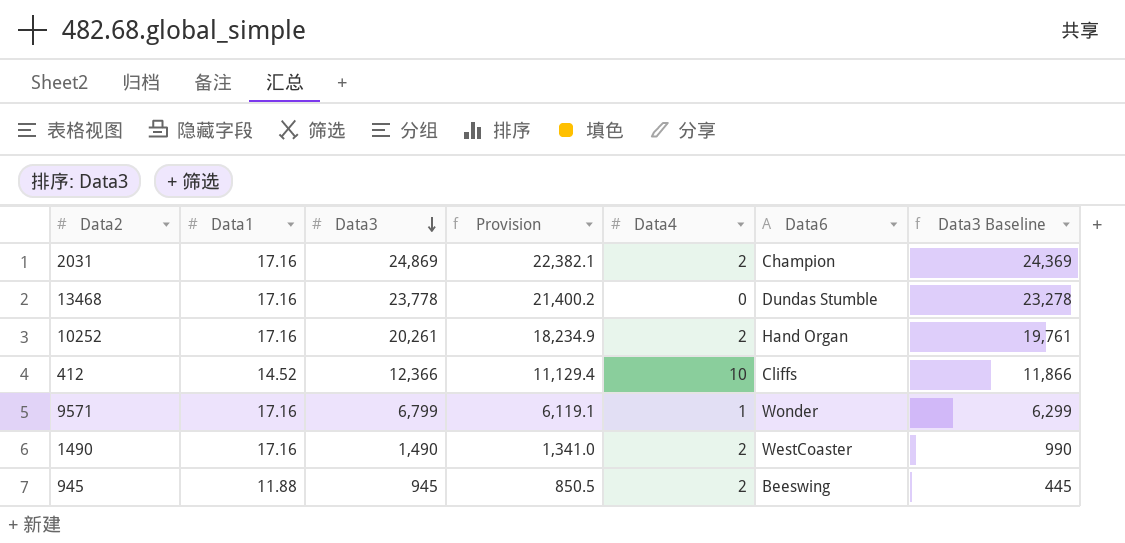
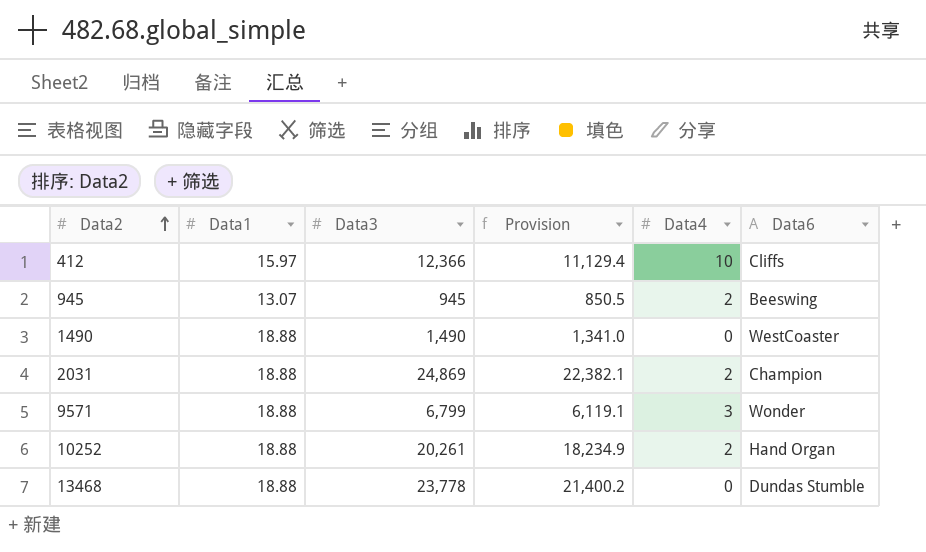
row order: Data3 descending -> Data2 ascending
column Data3 Baseline | formula: [Data3] - 500 -> none
412 | Data1: 14.52 -> 15.97
945 | Data1: 11.88 -> 13.07
1490 | Data1: 17.16 -> 18.88
1490 | Data4: 2 -> 0
2031 | Data1: 17.16 -> 18.88
9571 | Data1: 17.16 -> 18.88
9571 | Data4: 1 -> 3
10252 | Data1: 17.16 -> 18.88
13468 | Data1: 17.16 -> 18.88

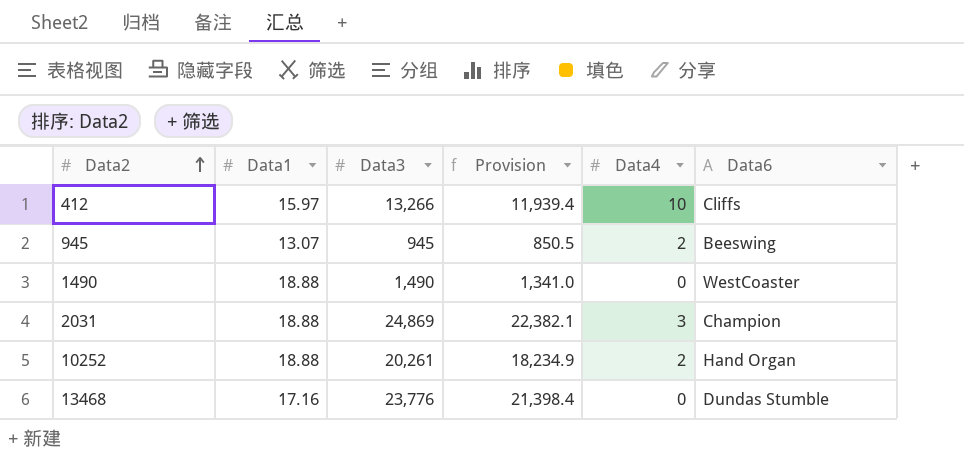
row 9571: 18.88 | 6,799 | 6,119.1 | 3 | Wonder -> none
412 | Data3: 12,366 -> 13,266
412 | Provision: 11,129.4 -> 11,939.4
2031 | Data4: 2 -> 3
13468 | Data1: 18.88 -> 17.16
13468 | Data3: 23,778 -> 23,776
13468 | Provision: 21,400.2 -> 21,398.4

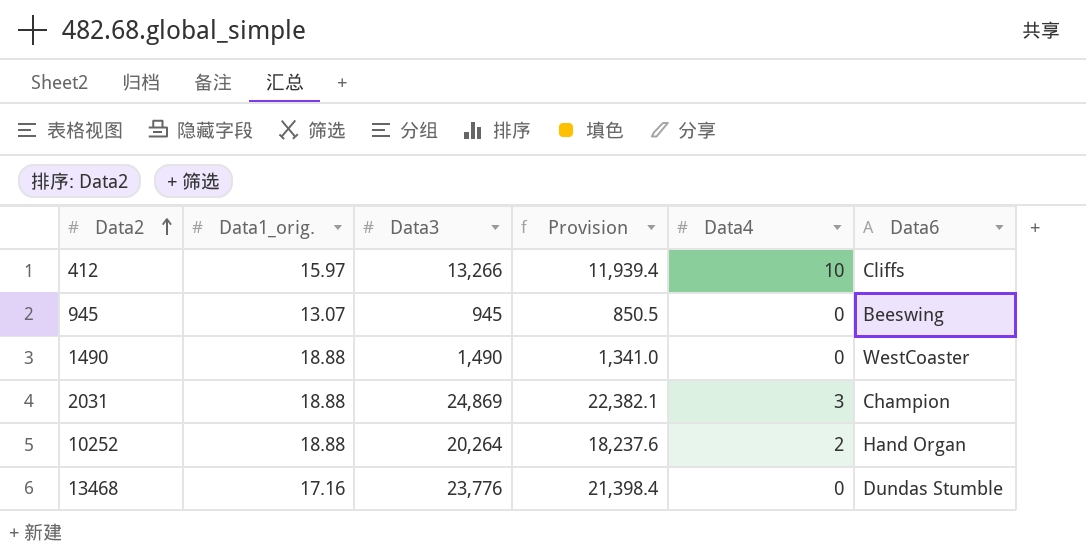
column name: Data1 -> Data1_orig.
945 | Data4: 2 -> 0
10252 | Data3: 20,261 -> 20,264
10252 | Provision: 18,234.9 -> 18,237.6

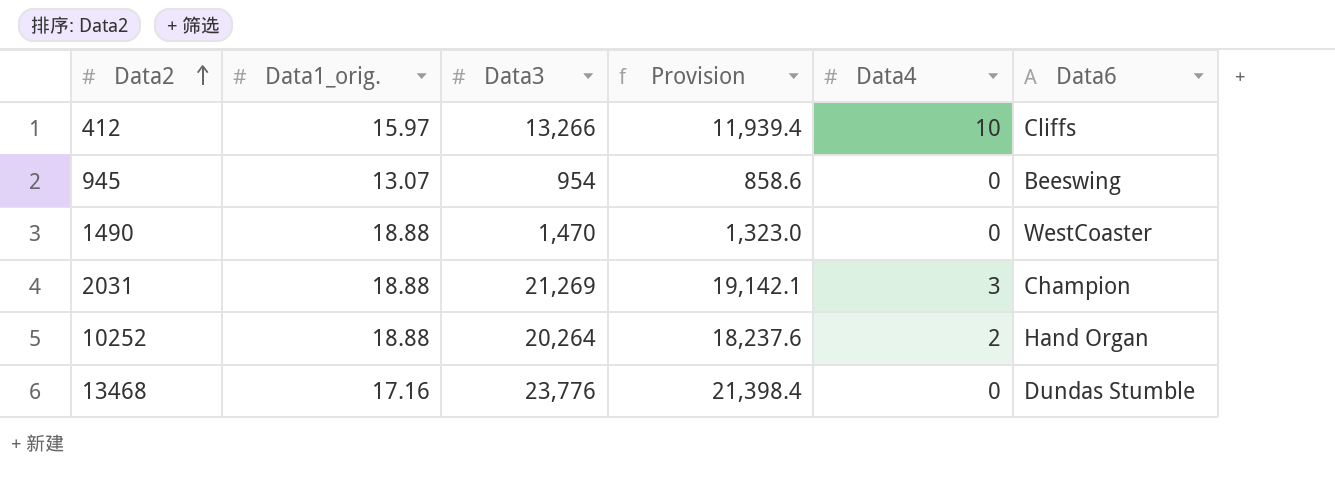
945 | Data3: 945 -> 954
945 | Provision: 850.5 -> 858.6
1490 | Data3: 1,490 -> 1,470
1490 | Provision: 1,341.0 -> 1,323.0
2031 | Data3: 24,869 -> 21,269
2031 | Provision: 22,382.1 -> 19,142.1

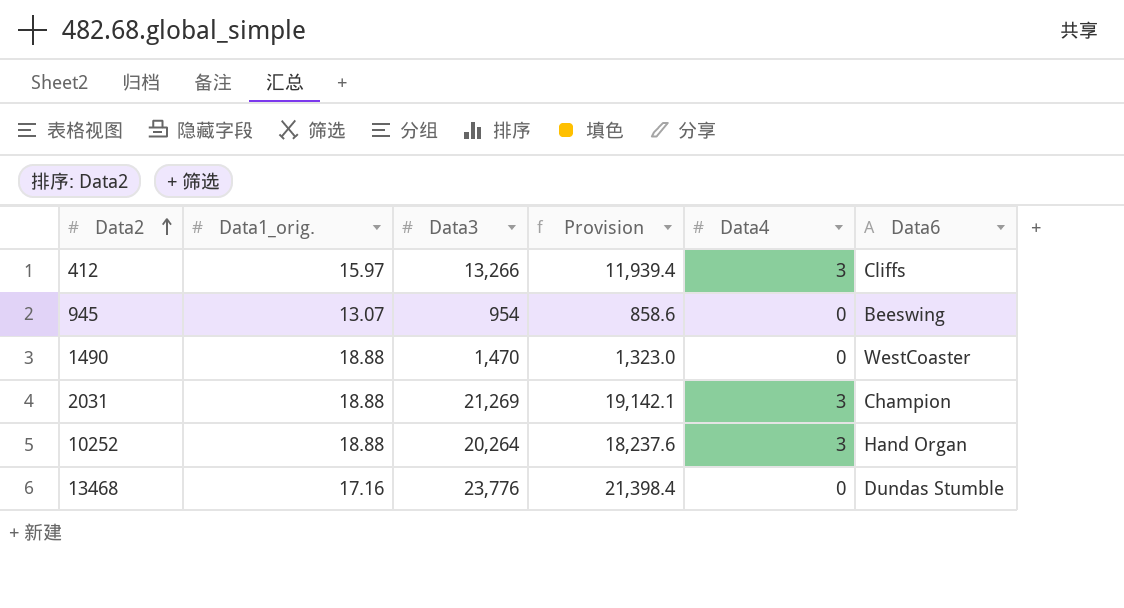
412 | Data4: 10 -> 3
10252 | Data4: 2 -> 3

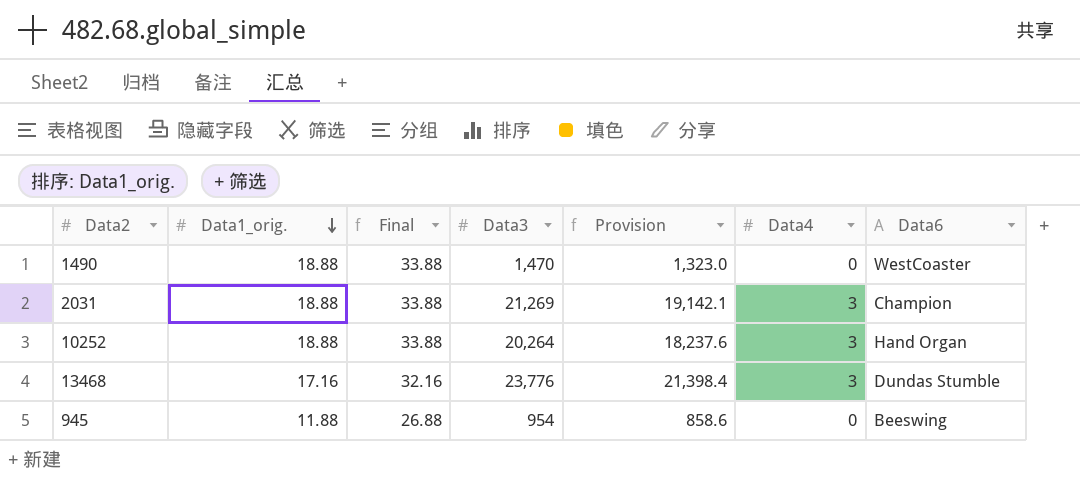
row order: Data2 ascending -> Data1_orig. descending
column Final | formula: none -> [Data1_orig.] + 15
row 412: 15.97 | 13,266 | 11,939.4 | 3 | Cliffs -> none
13468 | Data4: 0 -> 3
945 | Data1_orig.: 13.07 -> 11.88

